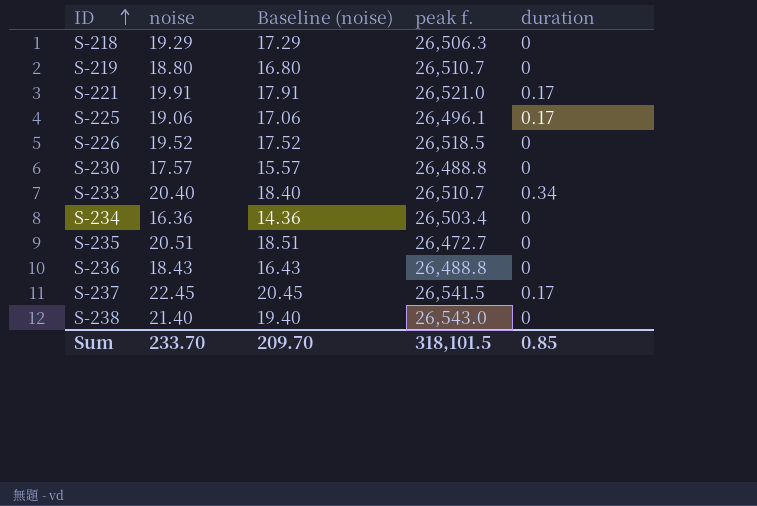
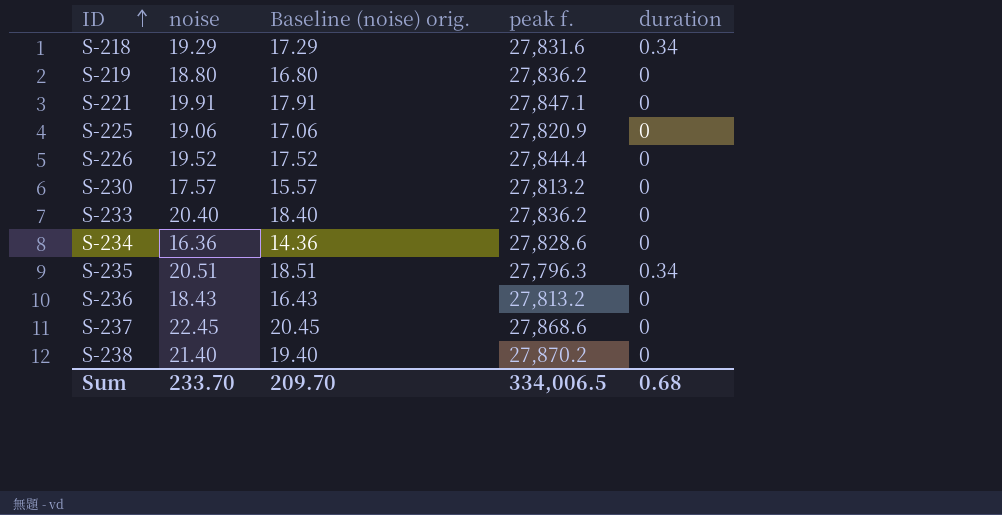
column name: Baseline (noise) -> Baseline (noise) orig.
S-218 | peak f.: 26,506.3 -> 27,831.6
S-218 | duration: 0 -> 0.34
S-219 | peak f.: 26,510.7 -> 27,836.2
S-221 | peak f.: 26,521.0 -> 27,847.1
S-221 | duration: 0.17 -> 0
S-225 | peak f.: 26,496.1 -> 27,820.9
S-225 | duration: 0.17 -> 0
S-226 | peak f.: 26,518.5 -> 27,844.4
S-230 | peak f.: 26,488.8 -> 27,813.2
S-233 | peak f.: 26,510.7 -> 27,836.2
S-233 | duration: 0.34 -> 0
S-234 | peak f.: 26,503.4 -> 27,828.6
S-235 | peak f.: 26,472.7 -> 27,796.3
S-235 | duration: 0 -> 0.34
S-236 | peak f.: 26,488.8 -> 27,813.2
S-237 | peak f.: 26,541.5 -> 27,868.6
S-237 | duration: 0.17 -> 0
S-238 | peak f.: 26,543.0 -> 27,870.2
Sum | peak f.: 318,101.5 -> 334,006.5
Sum | duration: 0.85 -> 0.68

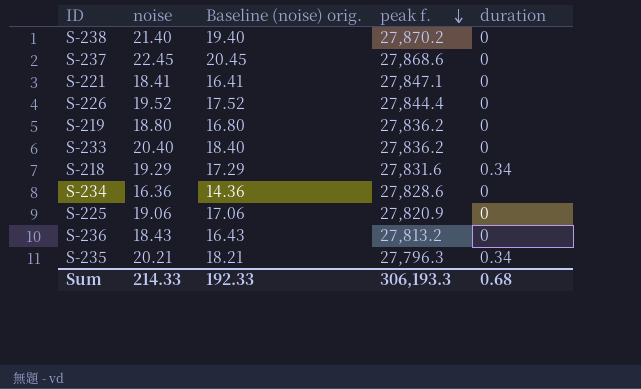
row order: ID ascending -> peak f. descending
row S-230: 17.57 | 15.57 | 27,813.2 | 0 -> none
S-221 | noise: 19.91 -> 18.41
S-221 | Baseline (noise) orig.: 17.91 -> 16.41
S-235 | noise: 20.51 -> 20.21
S-235 | Baseline (noise) orig.: 18.51 -> 18.21
Sum | noise: 233.70 -> 214.33
Sum | Baseline (noise) orig.: 209.70 -> 192.33
Sum | peak f.: 334,006.5 -> 306,193.3

